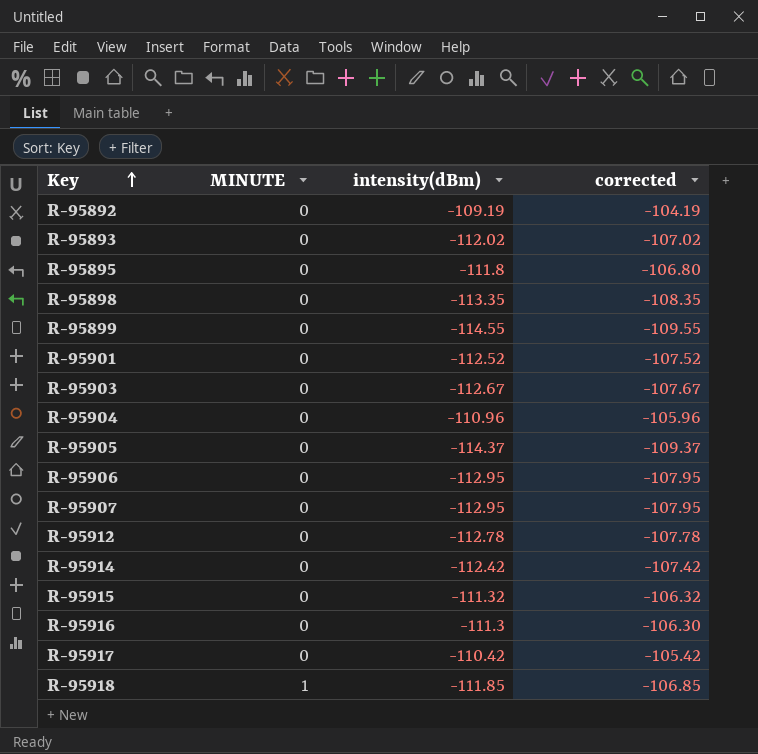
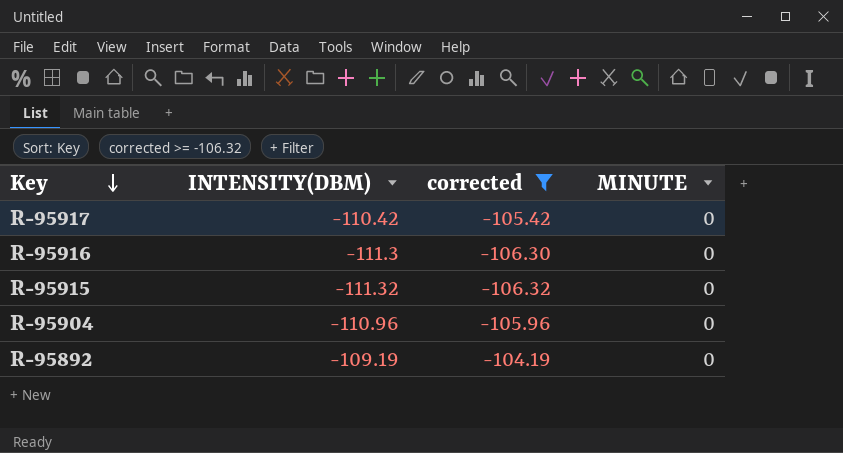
filter: none -> corrected >= -106.32
row order: Key ascending -> Key descending
column name: intensity(dBm) -> INTENSITY(DBM)
column MINUTE | position: 2 -> 4

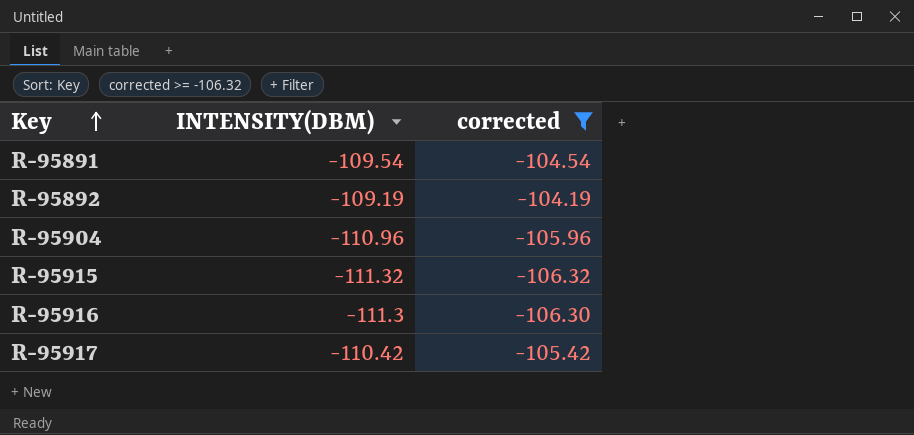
row order: Key descending -> Key ascending
column MINUTE | position: 4 -> none
row R-95891: none -> -109.54 | -104.54

